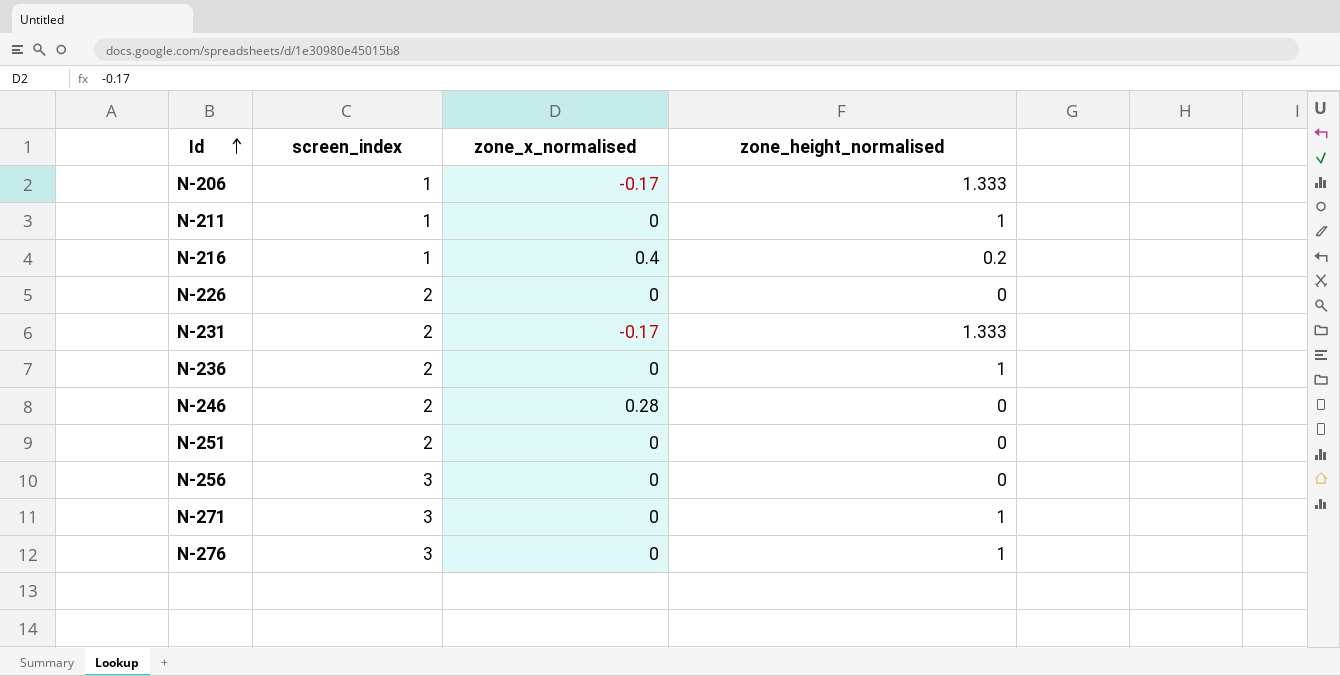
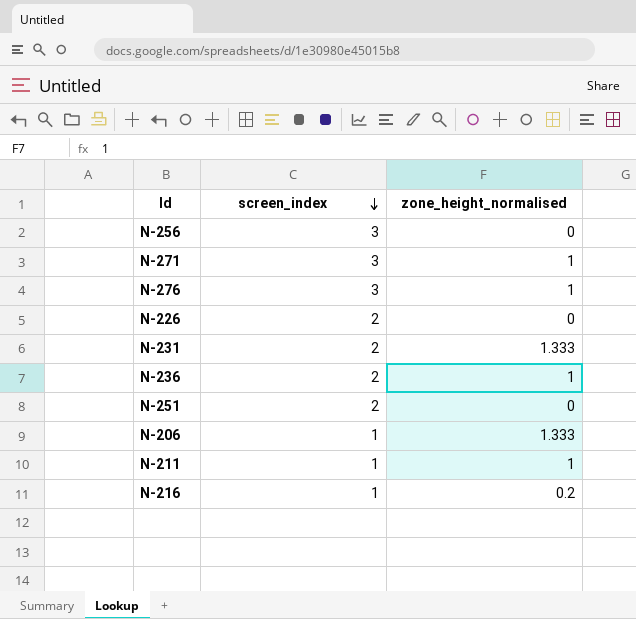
row order: Id ascending -> screen_index descending
column zone_x_normalised | position: 3 -> none
row N-246: 2 | 0.28 | 0 -> none

